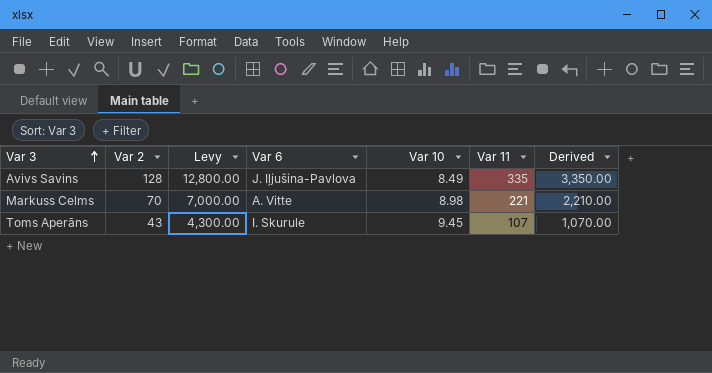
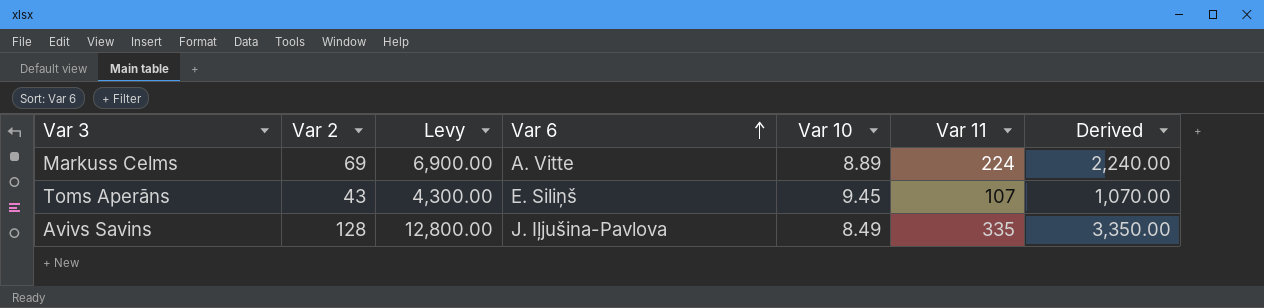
row order: Var 3 ascending -> Var 6 ascending
Markuss Celms | Var 2: 70 -> 69
Markuss Celms | Levy: 7,000.00 -> 6,900.00
Markuss Celms | Var 10: 8.98 -> 8.89
Markuss Celms | Var 11: 221 -> 224
Markuss Celms | Derived: 2,210.00 -> 2,240.00
Toms Aperāns | Var 6: I. Skurule -> E. Siliņš

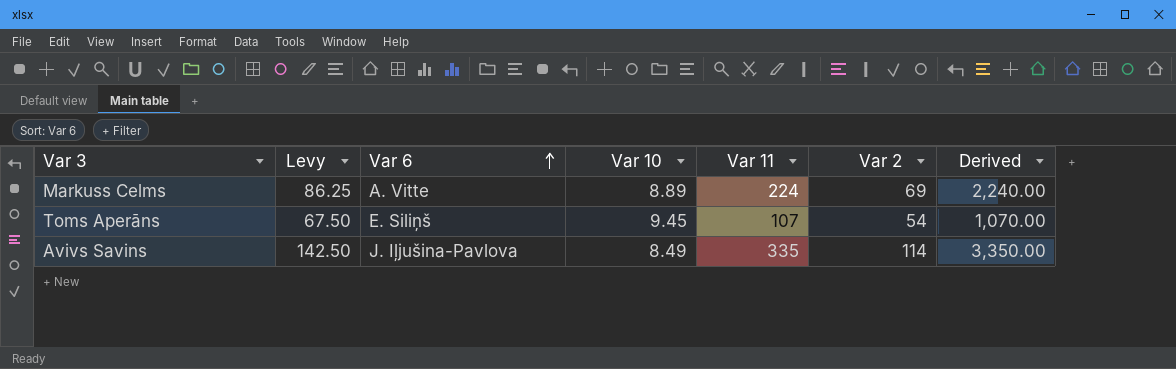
column Levy | formula: [Var 2] * 100 -> [Var 2] * 1.25
column Var 2 | position: 2 -> 6
Toms Aperāns | Var 2: 43 -> 54
Avivs Savins | Var 2: 128 -> 114

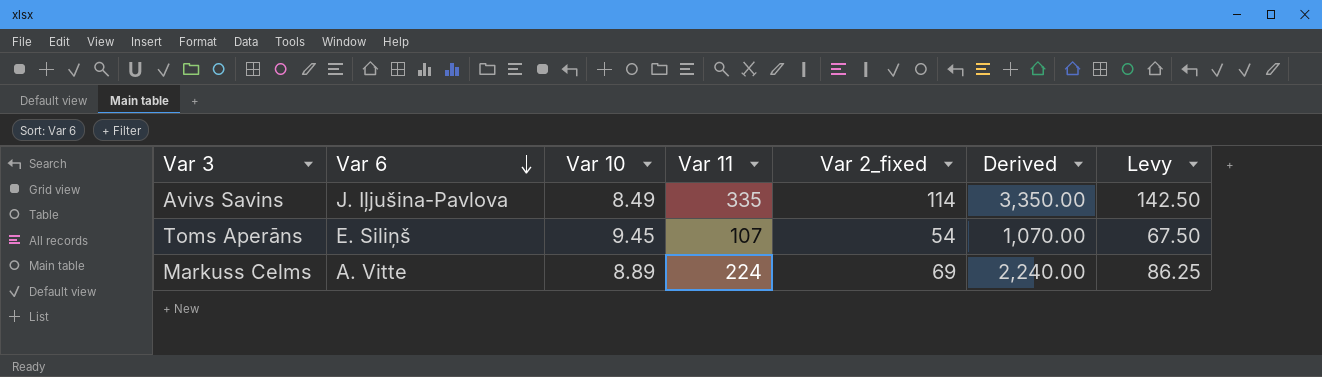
row order: Var 6 ascending -> Var 6 descending
column name: Var 2 -> Var 2_fixed
column Levy | position: 2 -> 7

